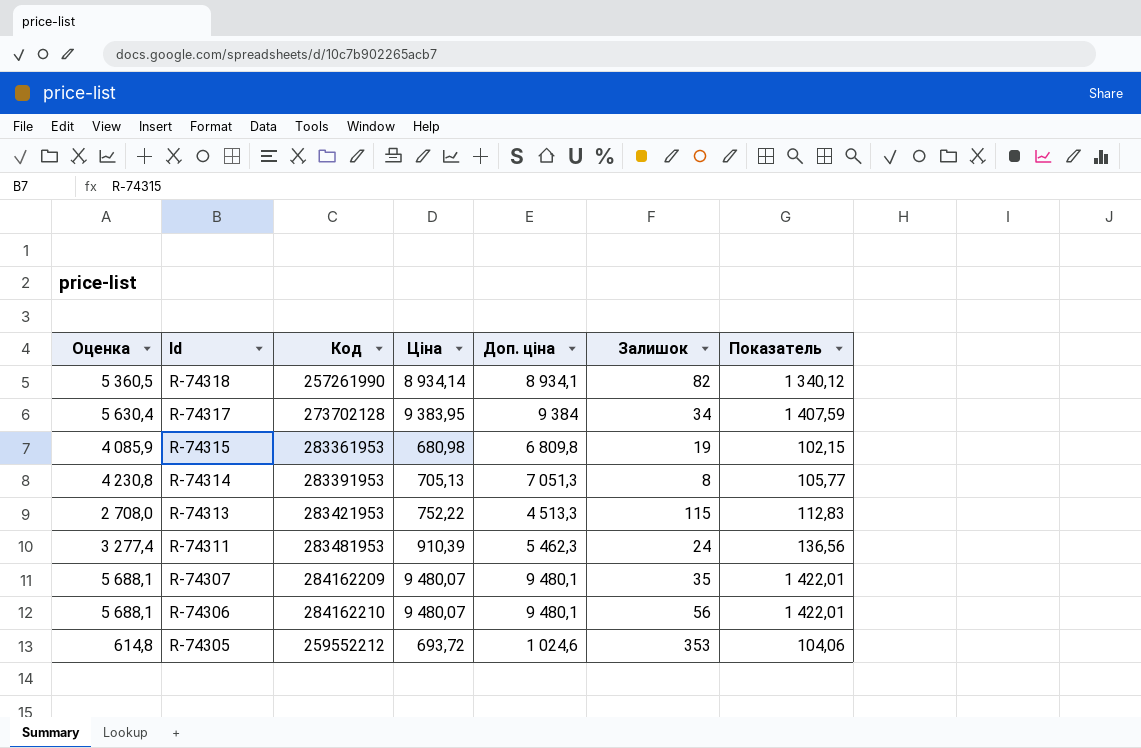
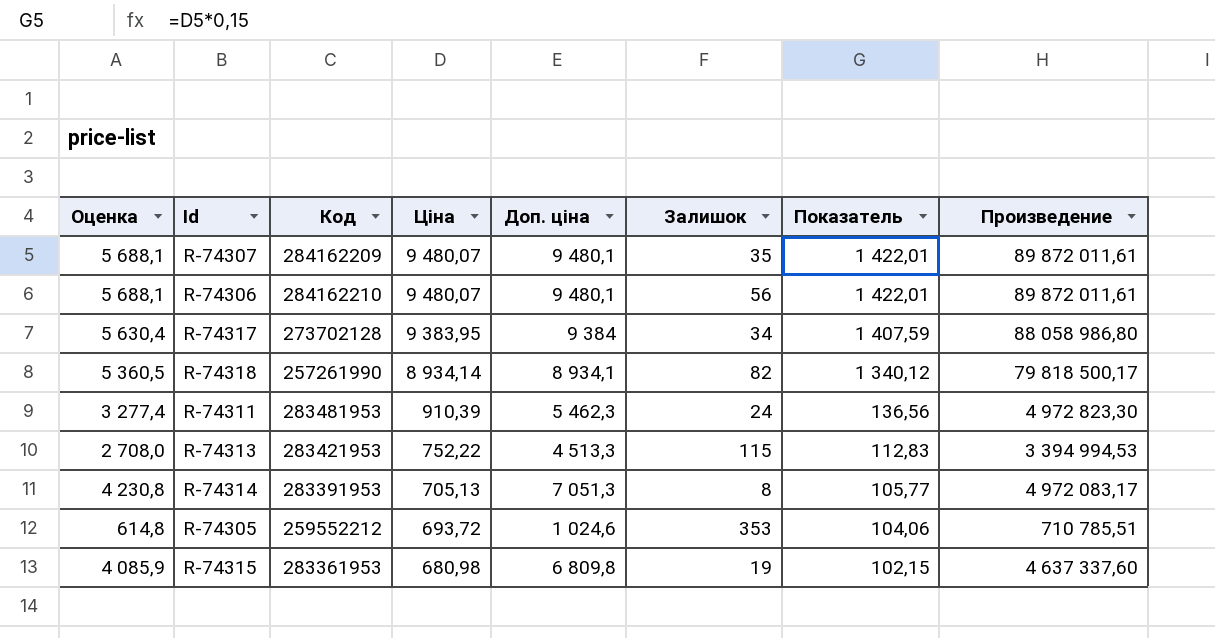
row order: Id descending -> Ціна descending
column Произведение | formula: none -> [Ціна] * [Доп. ціна]

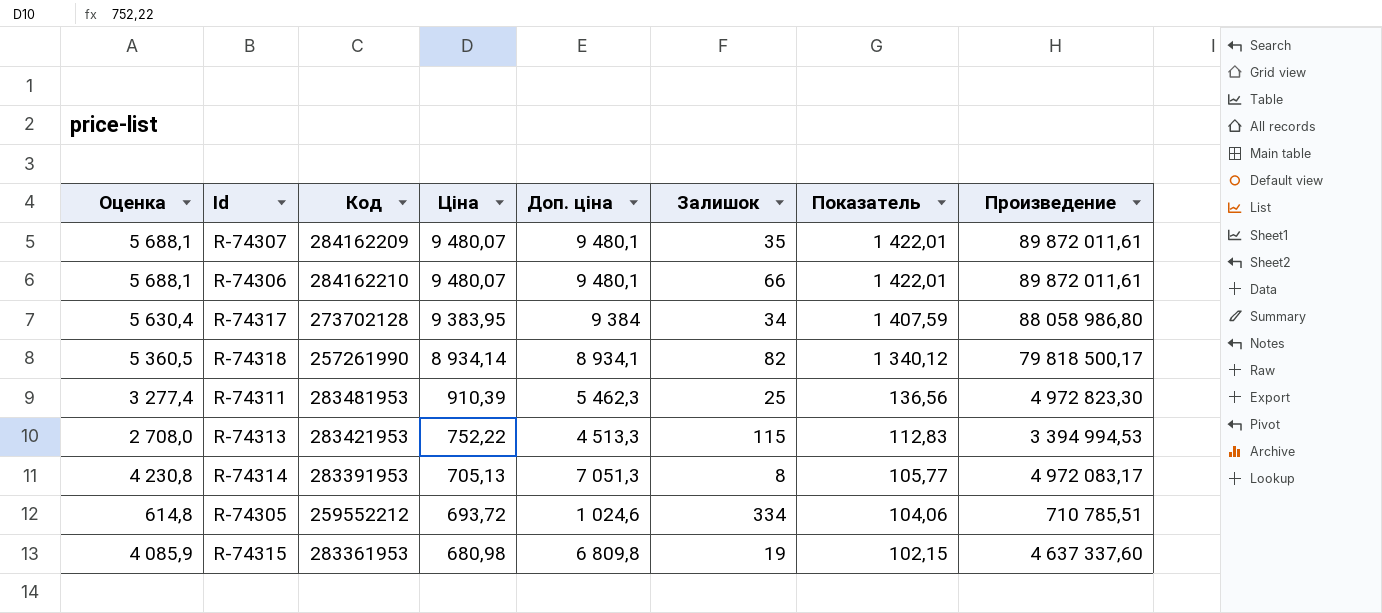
R-74306 | Залишок: 56 -> 66
R-74311 | Залишок: 24 -> 25
R-74305 | Залишок: 353 -> 334

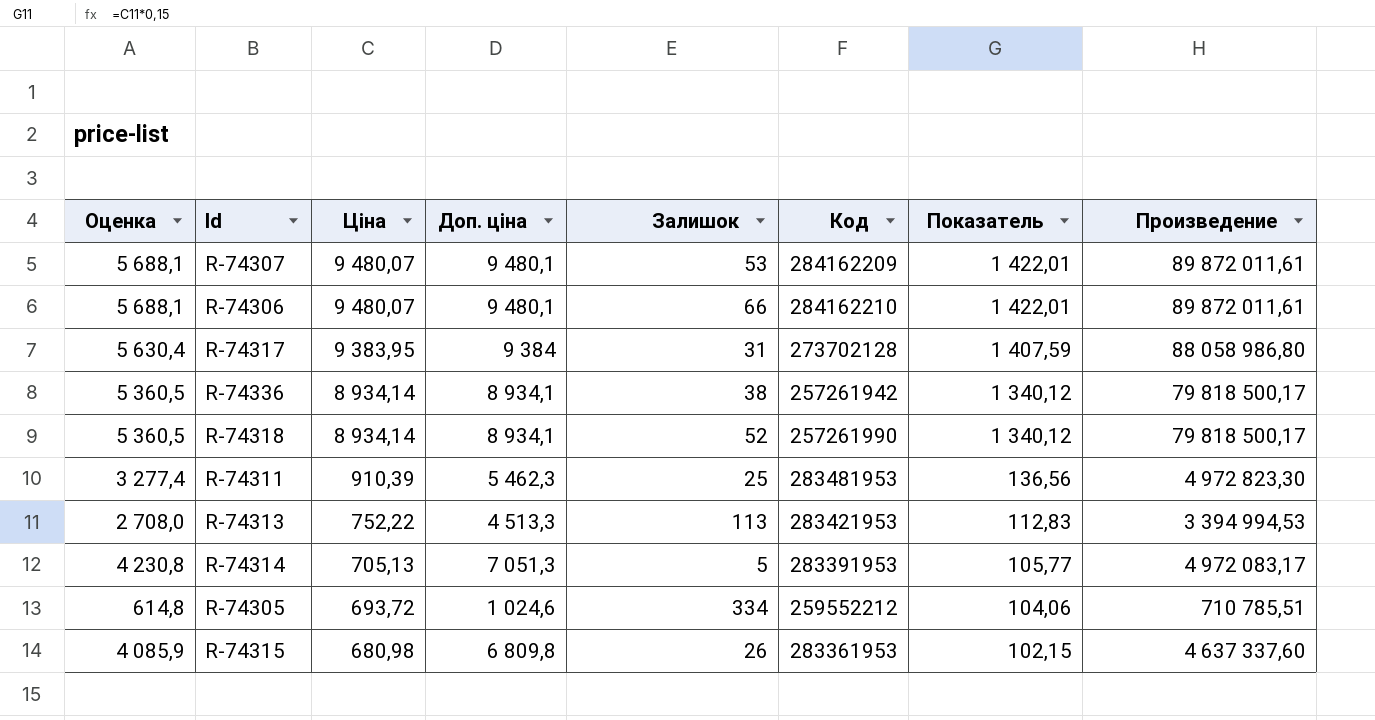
column Код | position: 3 -> 6
R-74307 | Залишок: 35 -> 53
R-74317 | Залишок: 34 -> 31
row R-74336: none -> 5 360,5 | 8 934,14 | 8 934,1 | 38 | 257261942 | 1 340,12 | 79 818 500,17
R-74318 | Залишок: 82 -> 52
R-74313 | Залишок: 115 -> 113
R-74314 | Залишок: 8 -> 5
R-74315 | Залишок: 19 -> 26

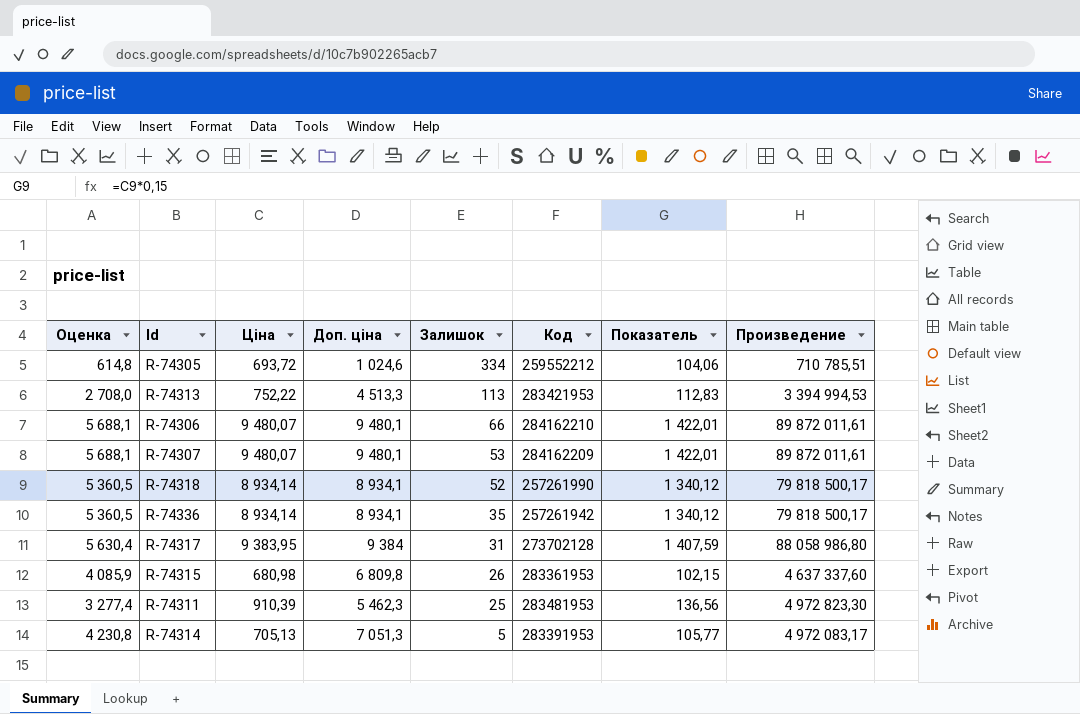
row order: Ціна descending -> Залишок descending
R-74336 | Залишок: 38 -> 35

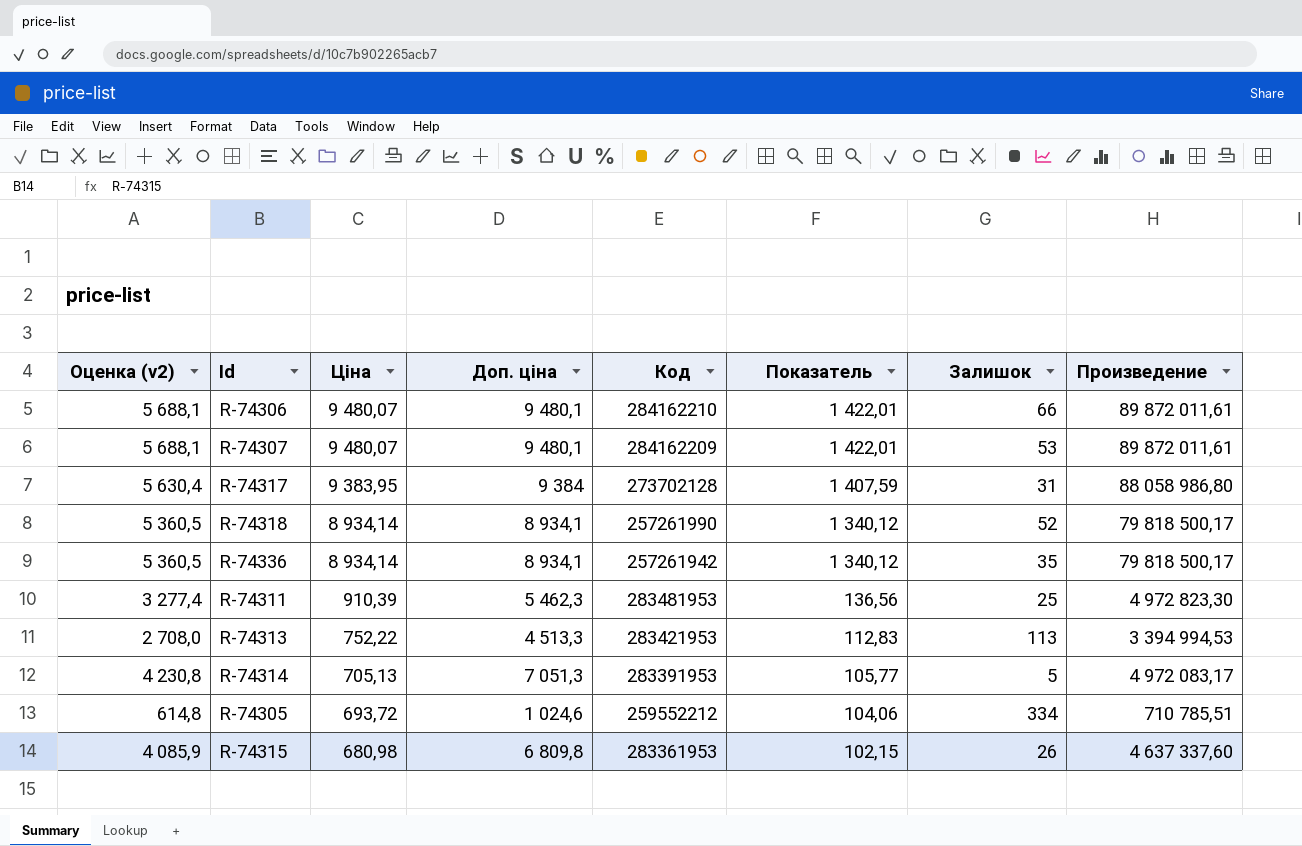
row order: Залишок descending -> Ціна descending
column name: Оценка -> Оценка (v2)
column Залишок | position: 5 -> 7

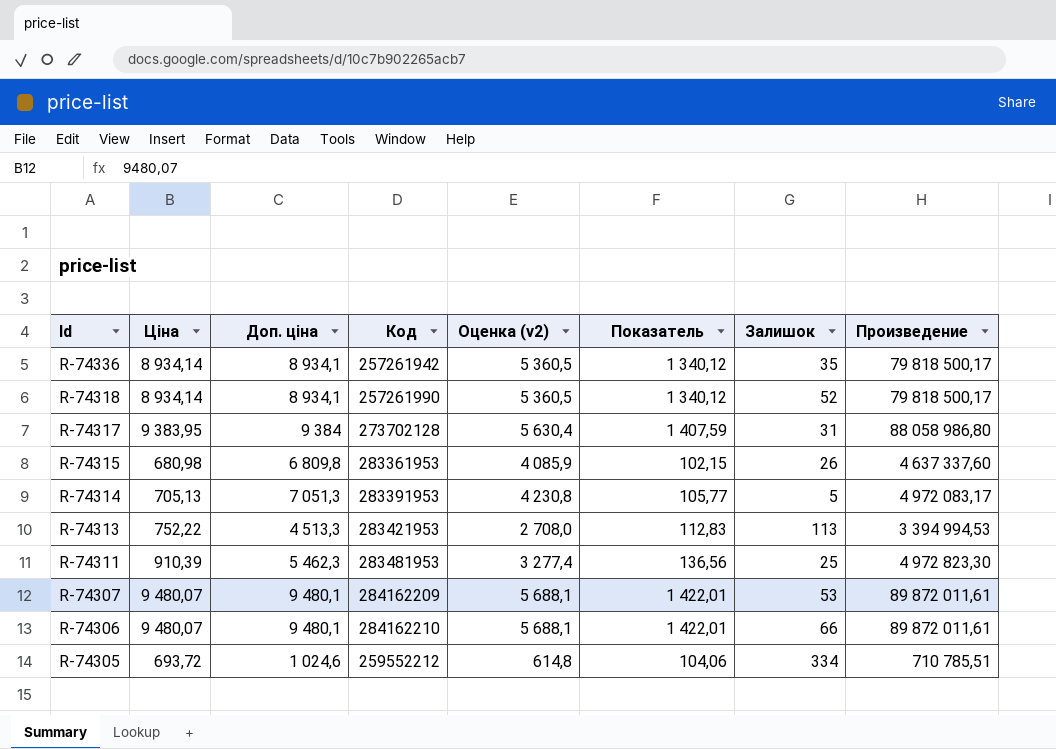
row order: Ціна descending -> Id descending
column Оценка (v2) | position: 1 -> 5

